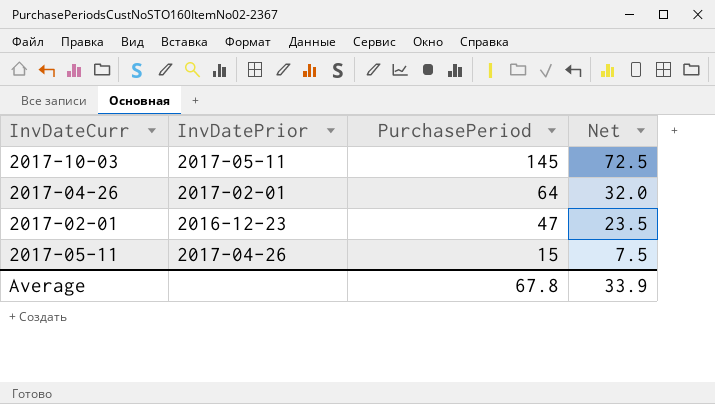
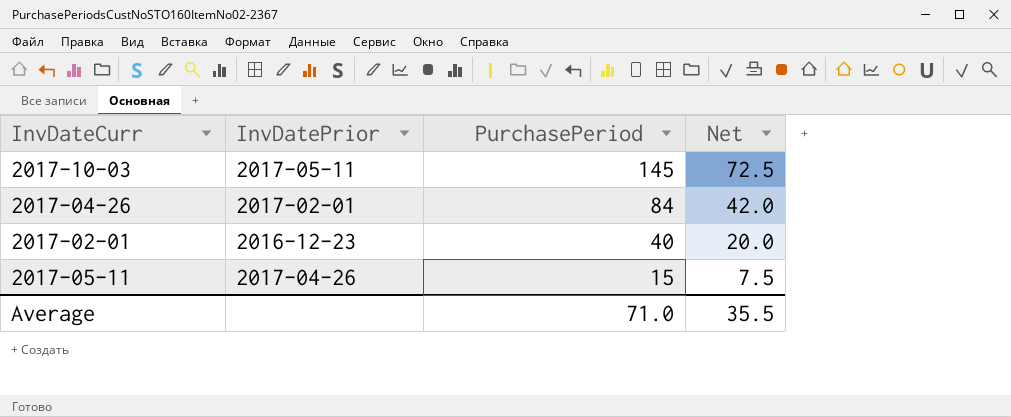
2017-04-26 | PurchasePeriod: 64 -> 84
2017-04-26 | Net: 32.0 -> 42.0
2017-02-01 | PurchasePeriod: 47 -> 40
2017-02-01 | Net: 23.5 -> 20.0
Average | PurchasePeriod: 67.8 -> 71.0
Average | Net: 33.9 -> 35.5

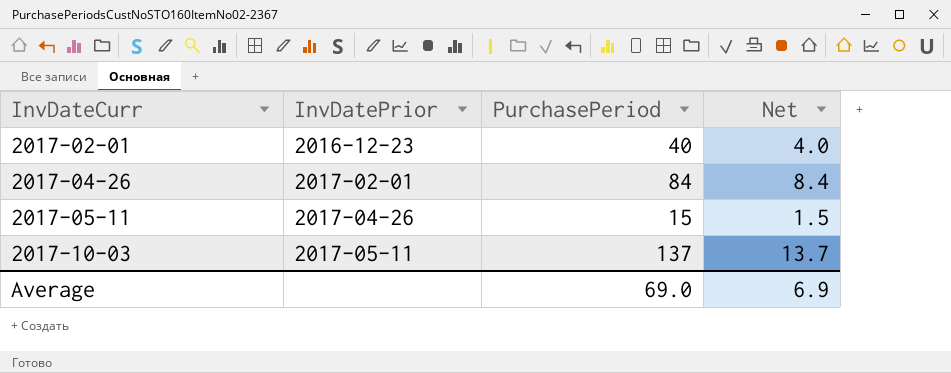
row order: PurchasePeriod descending -> InvDateCurr ascending
column Net | formula: [PurchasePeriod] * 0.5 -> [PurchasePeriod] * 0.1
2017-10-03 | PurchasePeriod: 145 -> 137
Average | PurchasePeriod: 71.0 -> 69.0
Average | Net: 35.5 -> 6.9

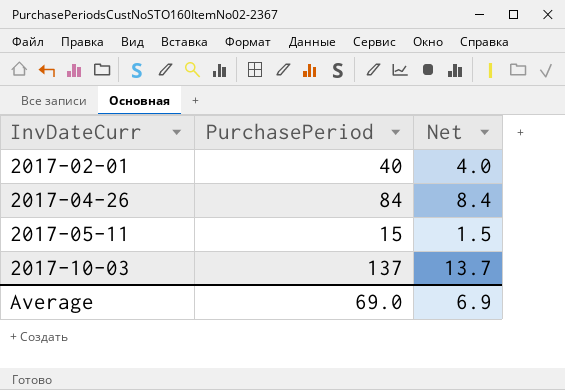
column InvDatePrior | position: 2 -> none

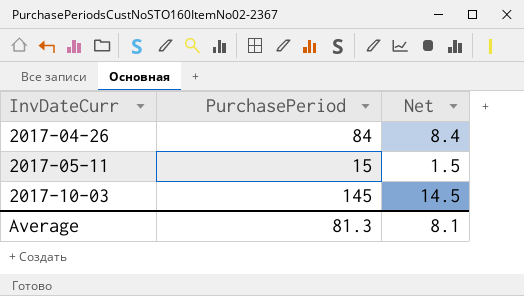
row 2017-02-01: 40 | 4.0 -> none
2017-10-03 | PurchasePeriod: 137 -> 145
2017-10-03 | Net: 13.7 -> 14.5
Average | PurchasePeriod: 69.0 -> 81.3
Average | Net: 6.9 -> 8.1

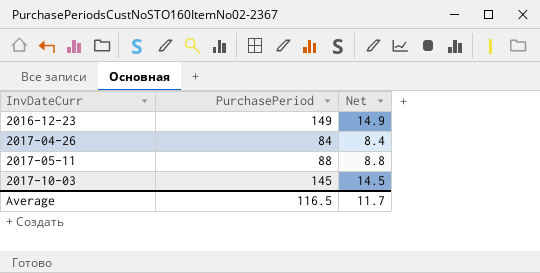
row 2016-12-23: none -> 149 | 14.9
2017-05-11 | PurchasePeriod: 15 -> 88
2017-05-11 | Net: 1.5 -> 8.8
Average | PurchasePeriod: 81.3 -> 116.5
Average | Net: 8.1 -> 11.7

